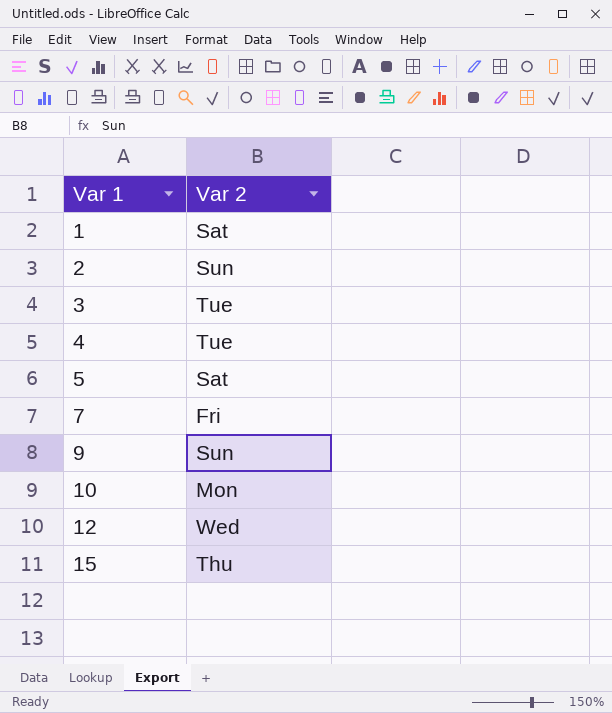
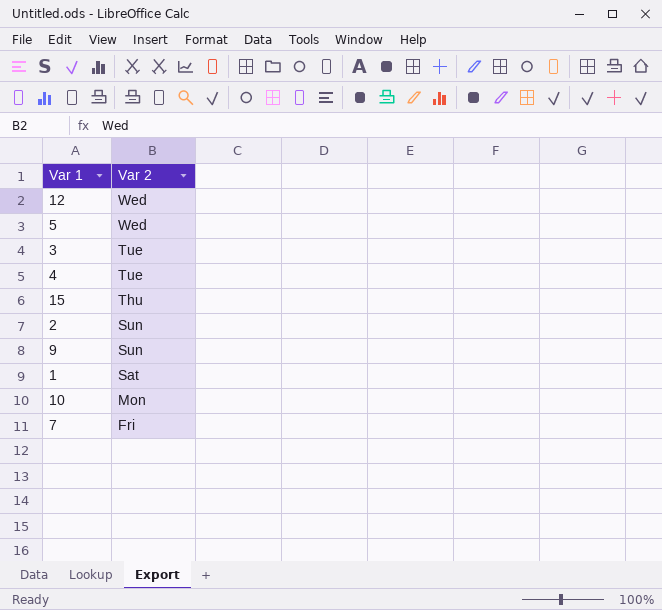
row order: Var 1 ascending -> Var 2 descending
5 | Var 2: Sat -> Wed

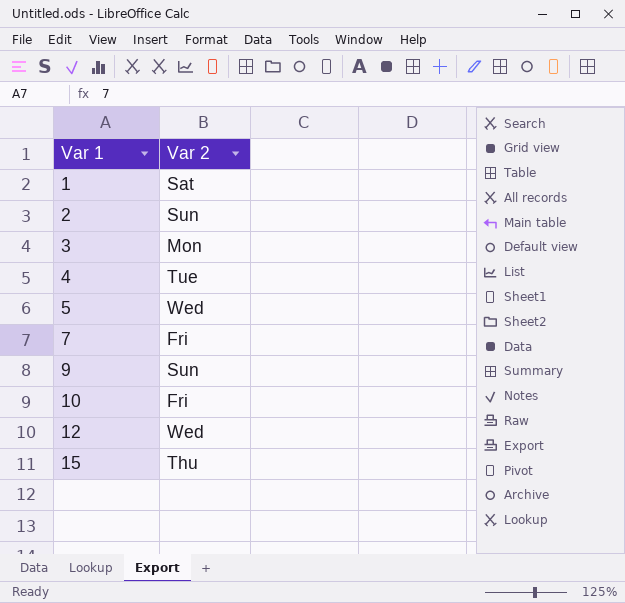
row order: Var 2 descending -> Var 1 ascending
3 | Var 2: Tue -> Mon
10 | Var 2: Mon -> Fri

